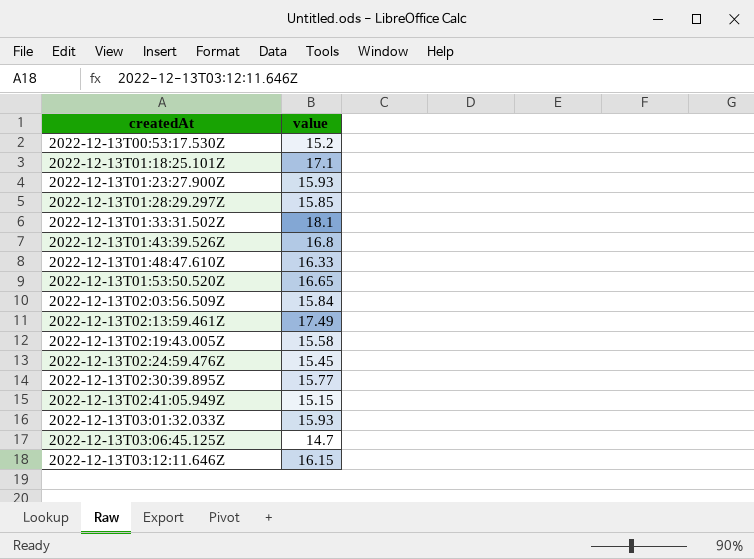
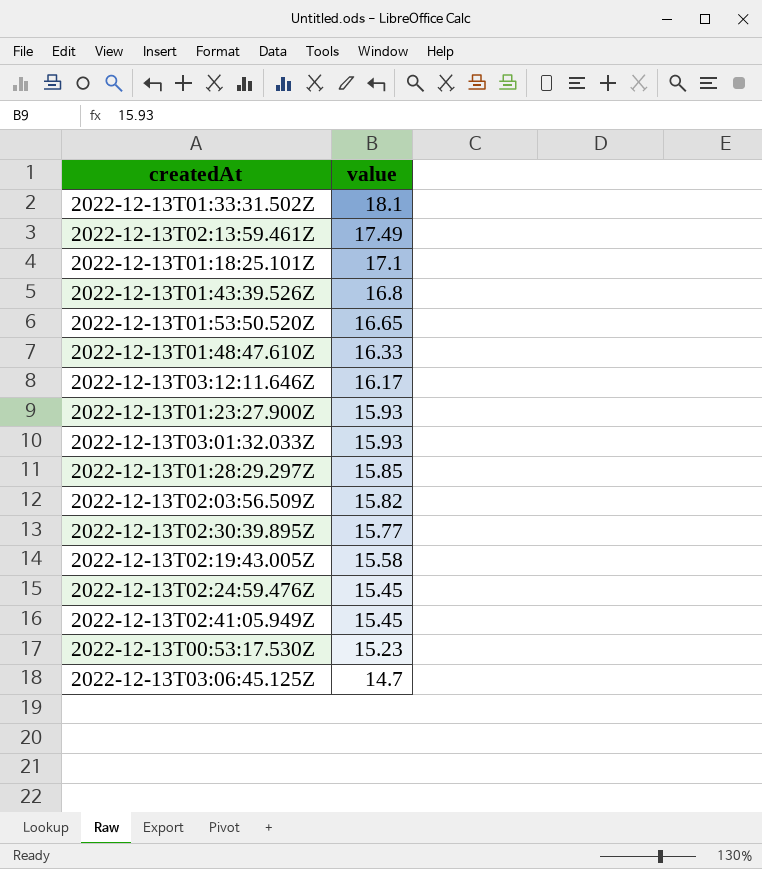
row order: createdAt ascending -> value descending
2022-12-13T03:12:11.646Z | value: 16.15 -> 16.17
2022-12-13T02:03:56.509Z | value: 15.84 -> 15.82
2022-12-13T02:41:05.949Z | value: 15.15 -> 15.45
2022-12-13T00:53:17.530Z | value: 15.2 -> 15.23

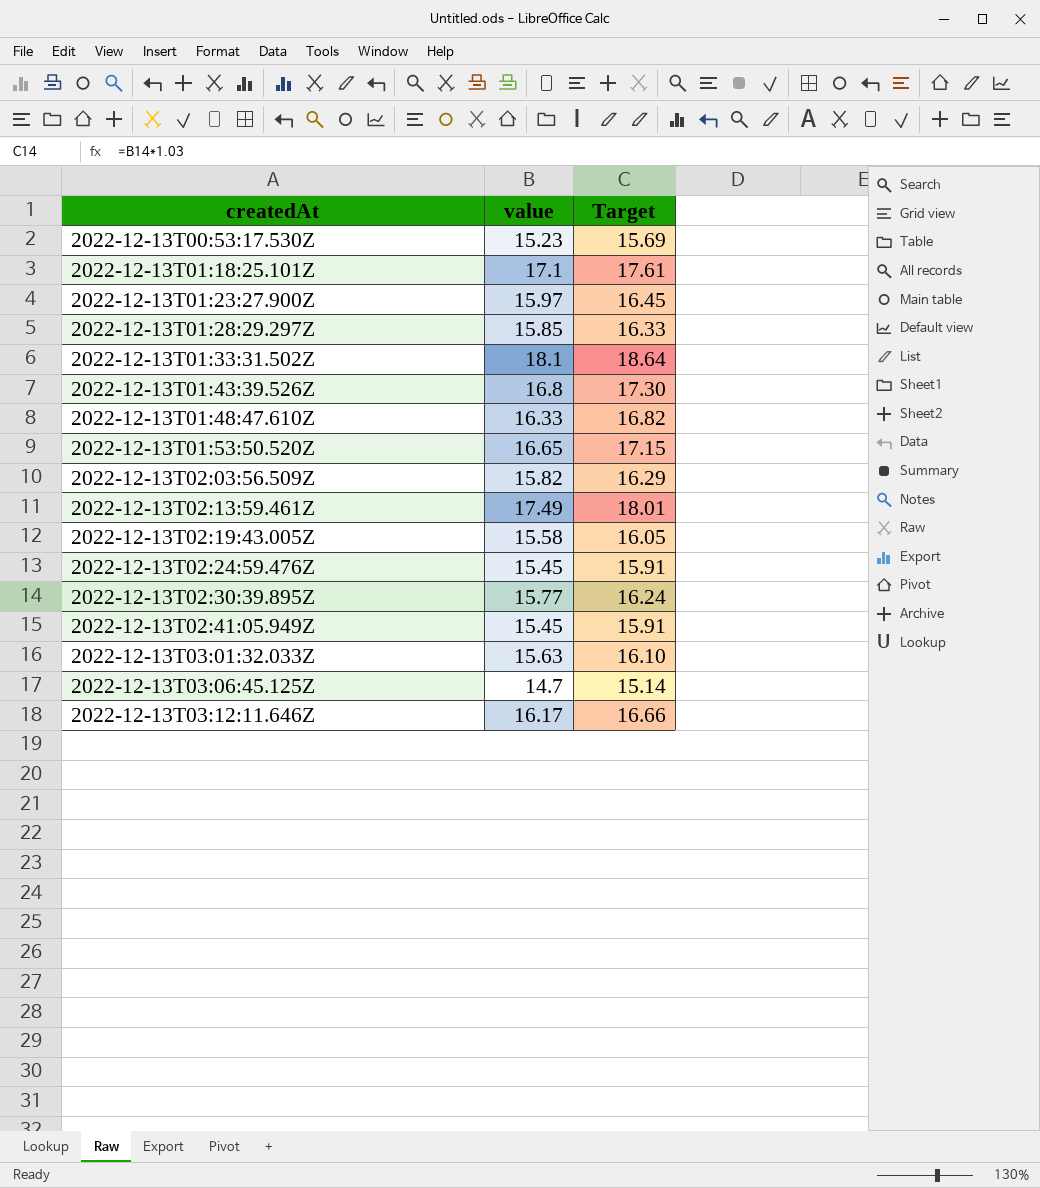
row order: value descending -> createdAt ascending
column Target | formula: none -> [value] * 1.03
2022-12-13T01:23:27.900Z | value: 15.93 -> 15.97
2022-12-13T03:01:32.033Z | value: 15.93 -> 15.63

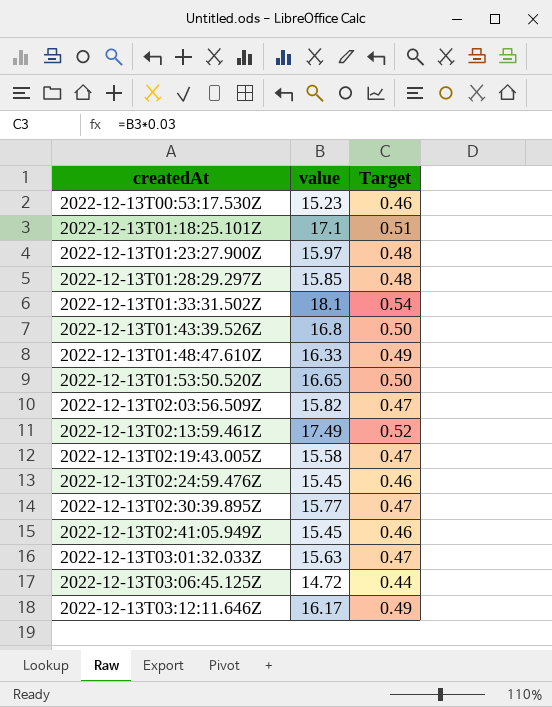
column Target | formula: [value] * 1.03 -> [value] * 0.03
2022-12-13T03:06:45.125Z | value: 14.7 -> 14.72

